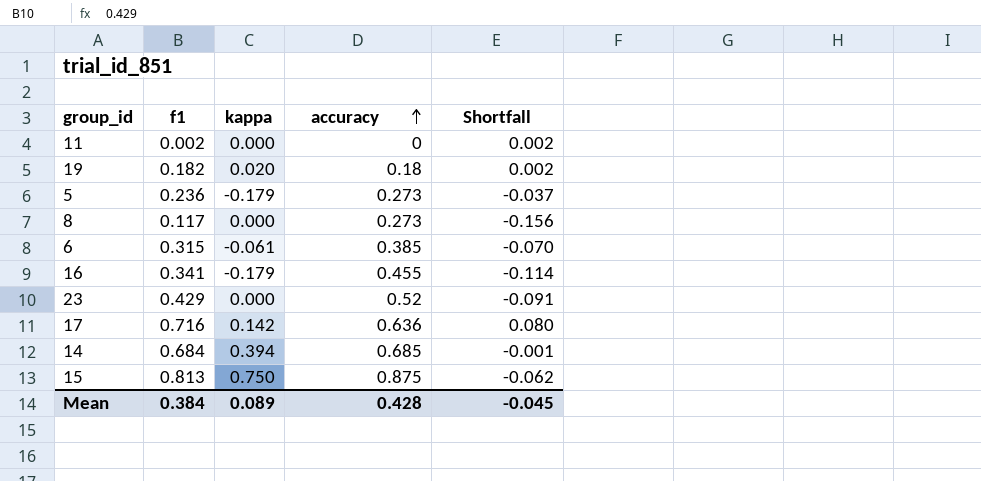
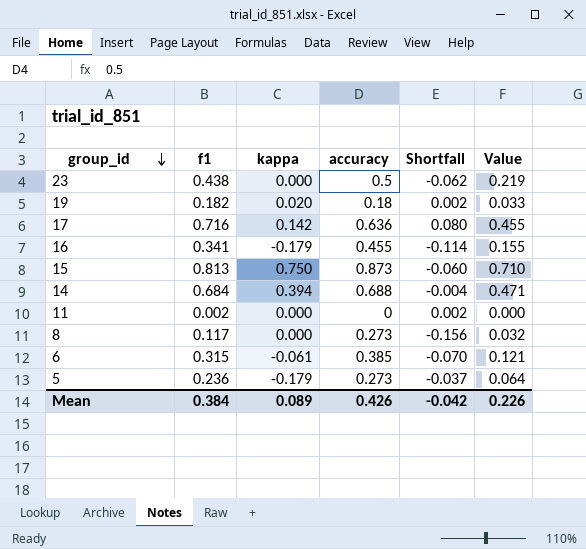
row order: accuracy ascending -> group_id descending
column Value | formula: none -> [f1] * [accuracy]
23 | f1: 0.429 -> 0.438
23 | accuracy: 0.52 -> 0.5
23 | Shortfall: -0.091 -> -0.062
15 | accuracy: 0.875 -> 0.873
15 | Shortfall: -0.062 -> -0.060
14 | accuracy: 0.685 -> 0.688
14 | Shortfall: -0.001 -> -0.004
Mean | accuracy: 0.428 -> 0.426
Mean | Shortfall: -0.045 -> -0.042

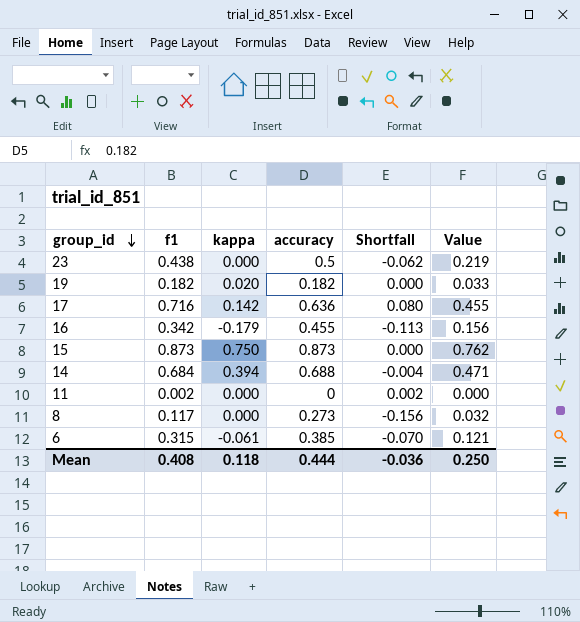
row 5: 0.236 | -0.179 | 0.273 | -0.037 | 0.064 -> none
19 | accuracy: 0.18 -> 0.182
19 | Shortfall: 0.002 -> 0.000
16 | f1: 0.341 -> 0.342
16 | Shortfall: -0.114 -> -0.113
16 | Value: 0.155 -> 0.156
15 | f1: 0.813 -> 0.873
15 | Shortfall: -0.060 -> 0.000
15 | Value: 0.710 -> 0.762
Mean | f1: 0.384 -> 0.408
Mean | kappa: 0.089 -> 0.118
Mean | accuracy: 0.426 -> 0.444
Mean | Shortfall: -0.042 -> -0.036
Mean | Value: 0.226 -> 0.250

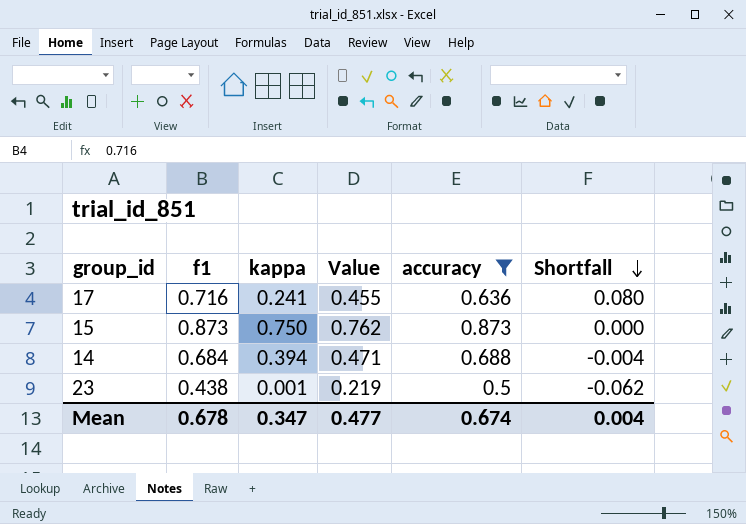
filter: none -> accuracy >= 0.5
row order: group_id descending -> Shortfall descending
column Value | position: 6 -> 4
17 | kappa: 0.142 -> 0.241
23 | kappa: 0.000 -> 0.001
Mean | f1: 0.408 -> 0.678
Mean | kappa: 0.118 -> 0.347
Mean | Value: 0.250 -> 0.477
Mean | accuracy: 0.444 -> 0.674
Mean | Shortfall: -0.036 -> 0.004

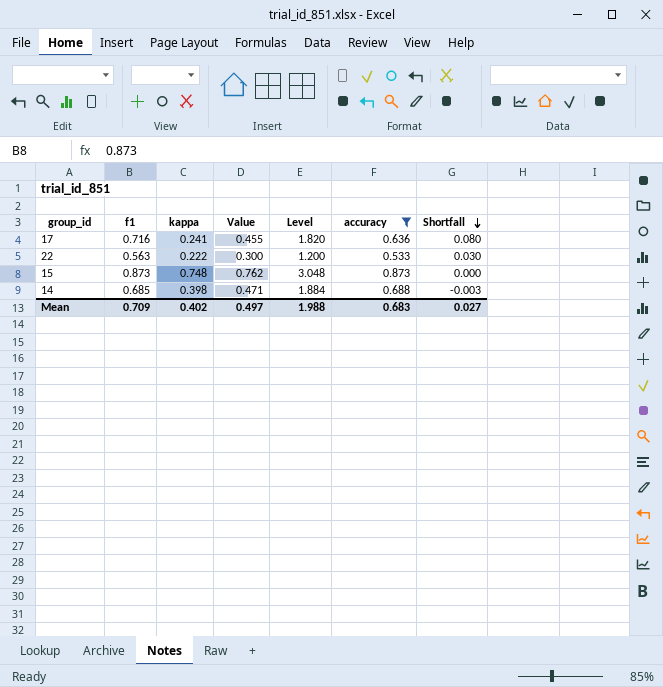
column Level | formula: none -> [Value] * 4
row 23: 0.438 | 0.001 | 0.219 | 0.5 | -0.062 -> none
row 22: none -> 0.563 | 0.222 | 0.300 | 1.200 | 0.533 | 0.030
15 | kappa: 0.750 -> 0.748
14 | f1: 0.684 -> 0.685
14 | kappa: 0.394 -> 0.398
14 | Shortfall: -0.004 -> -0.003
Mean | f1: 0.678 -> 0.709
Mean | kappa: 0.347 -> 0.402
Mean | Value: 0.477 -> 0.497
Mean | accuracy: 0.674 -> 0.683
Mean | Shortfall: 0.004 -> 0.027

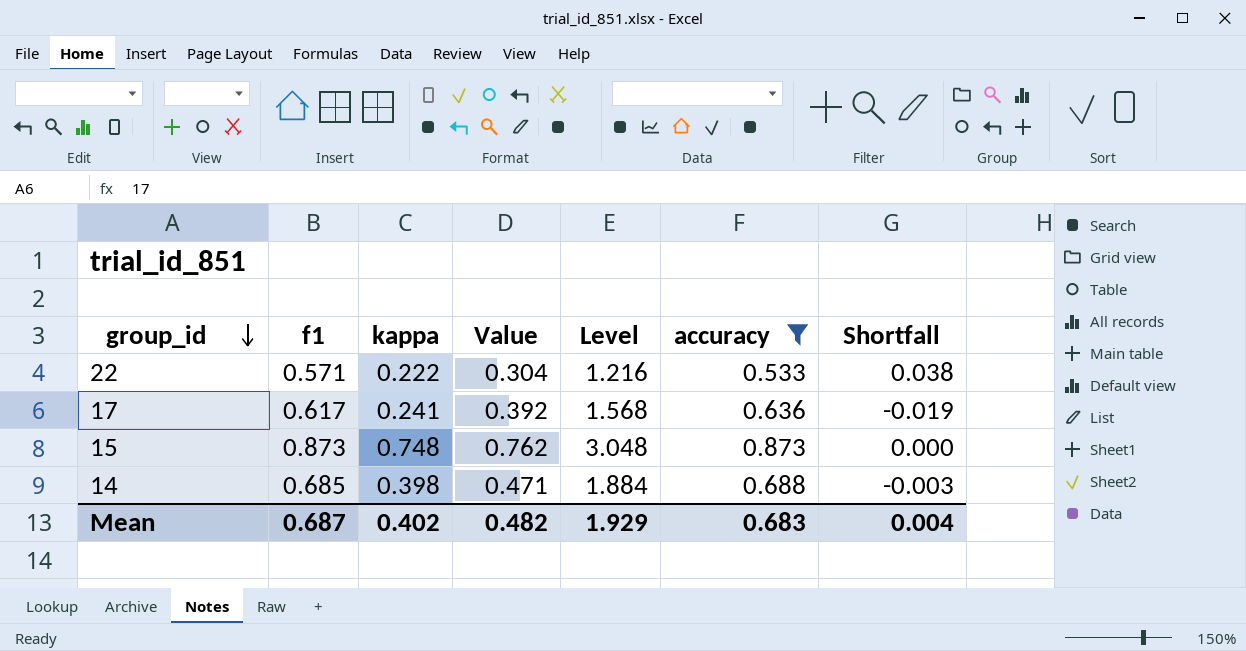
row order: Shortfall descending -> group_id descending
22 | f1: 0.563 -> 0.571
22 | Value: 0.300 -> 0.304
22 | Level: 1.200 -> 1.216
22 | Shortfall: 0.030 -> 0.038
17 | f1: 0.716 -> 0.617
17 | Value: 0.455 -> 0.392
17 | Level: 1.820 -> 1.568
17 | Shortfall: 0.080 -> -0.019
Mean | f1: 0.709 -> 0.687
Mean | Value: 0.497 -> 0.482
Mean | Level: 1.988 -> 1.929
Mean | Shortfall: 0.027 -> 0.004

